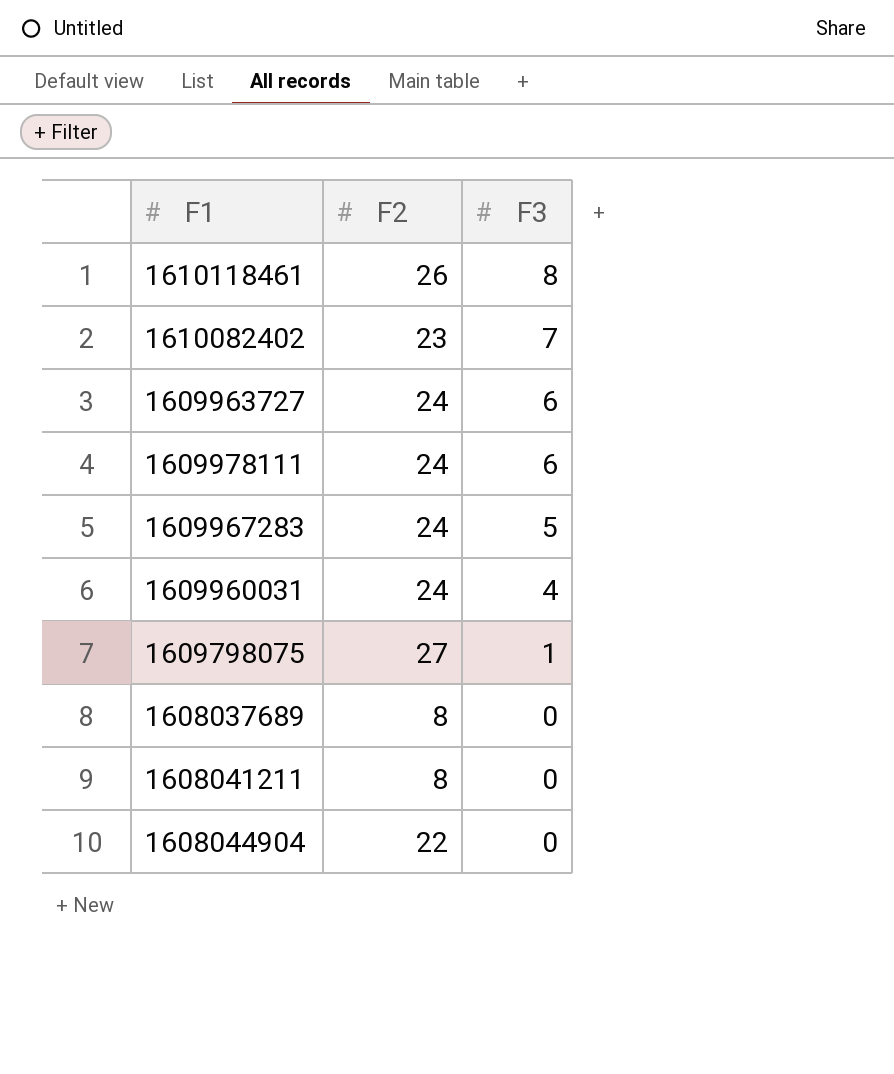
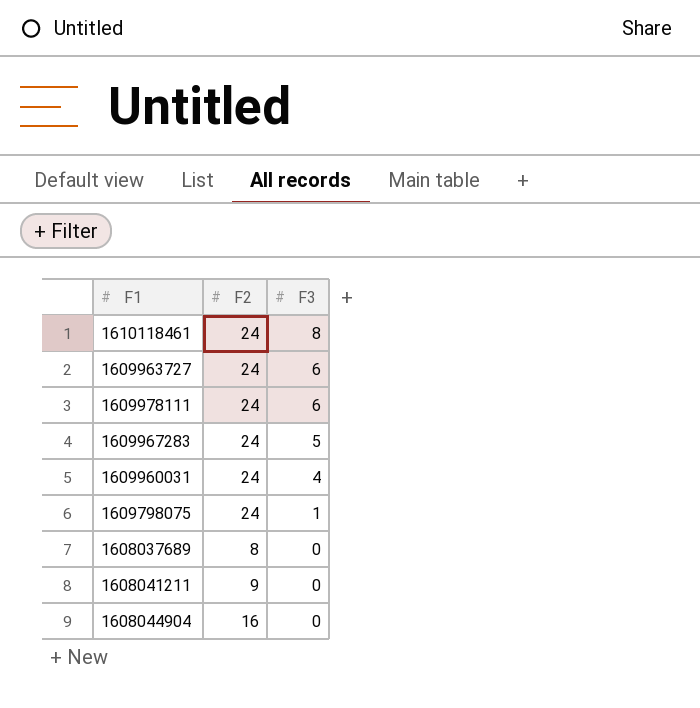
row 1610082402: 23 | 7 -> none
1610118461 | F2: 26 -> 24
1609798075 | F2: 27 -> 24
1608041211 | F2: 8 -> 9
1608044904 | F2: 22 -> 16

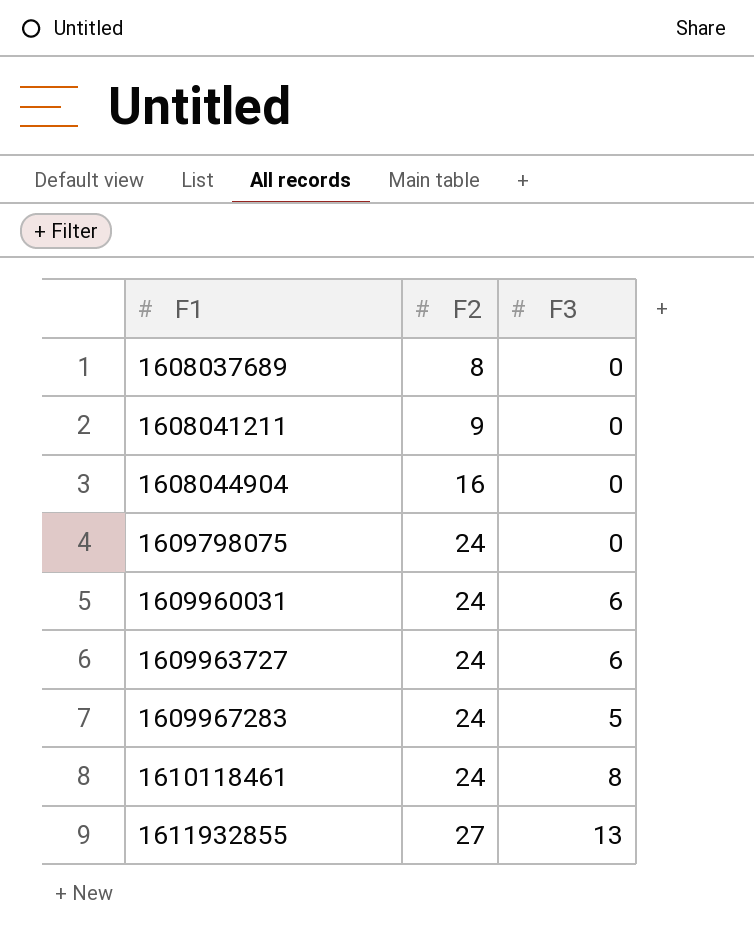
row order: F3 descending -> F1 ascending
row 1609978111: 24 | 6 -> none
1609798075 | F3: 1 -> 0
1609960031 | F3: 4 -> 6
row 1611932855: none -> 27 | 13

